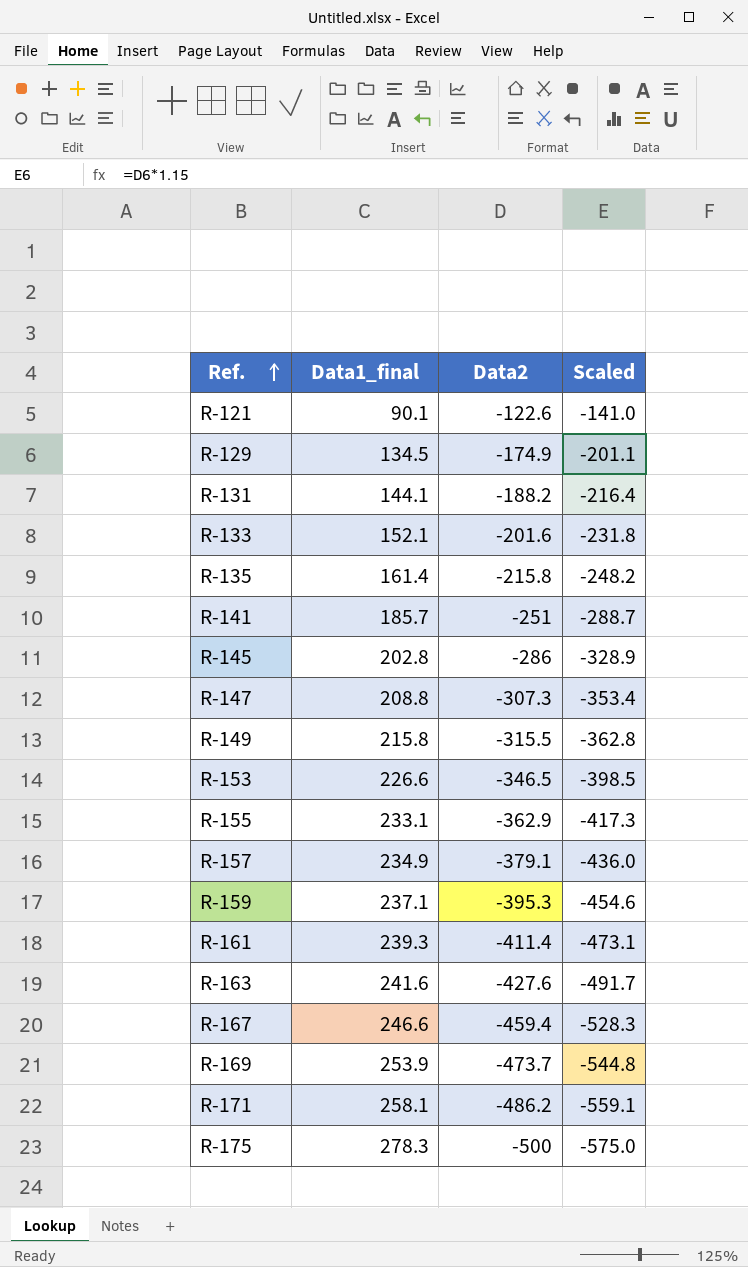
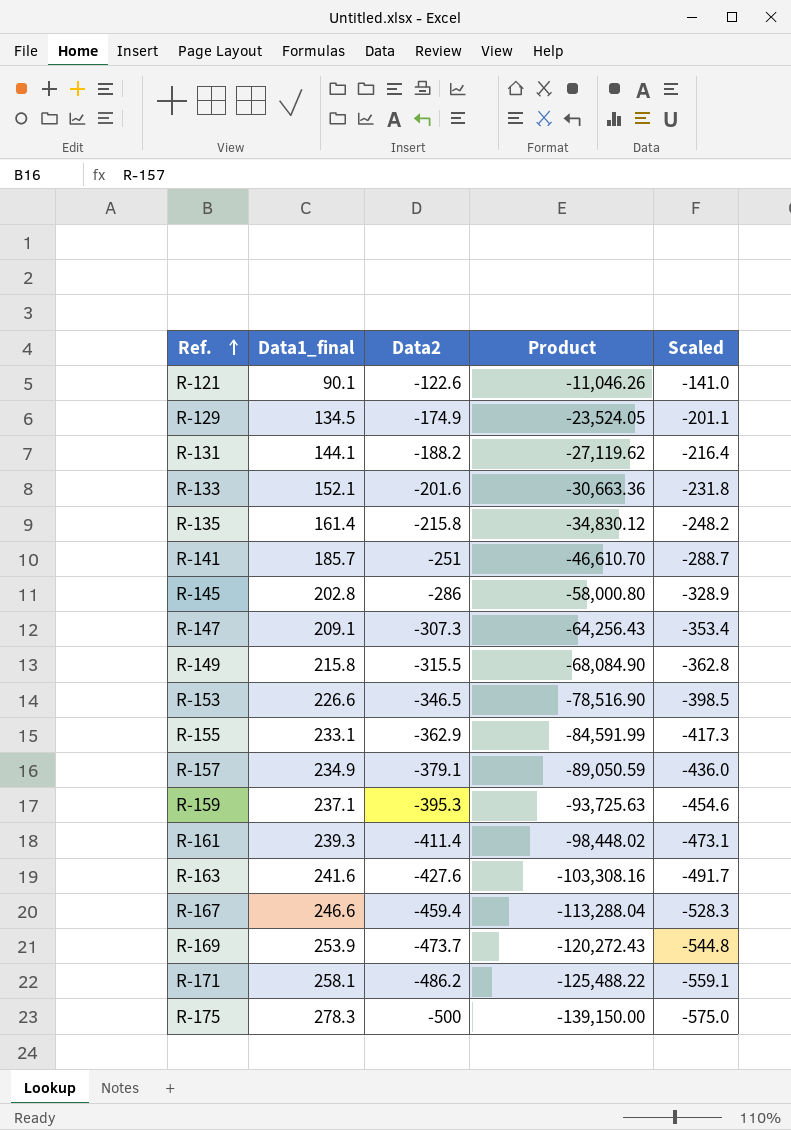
column Product | formula: none -> [Data1_final] * [Data2]
R-147 | Data1_final: 208.8 -> 209.1

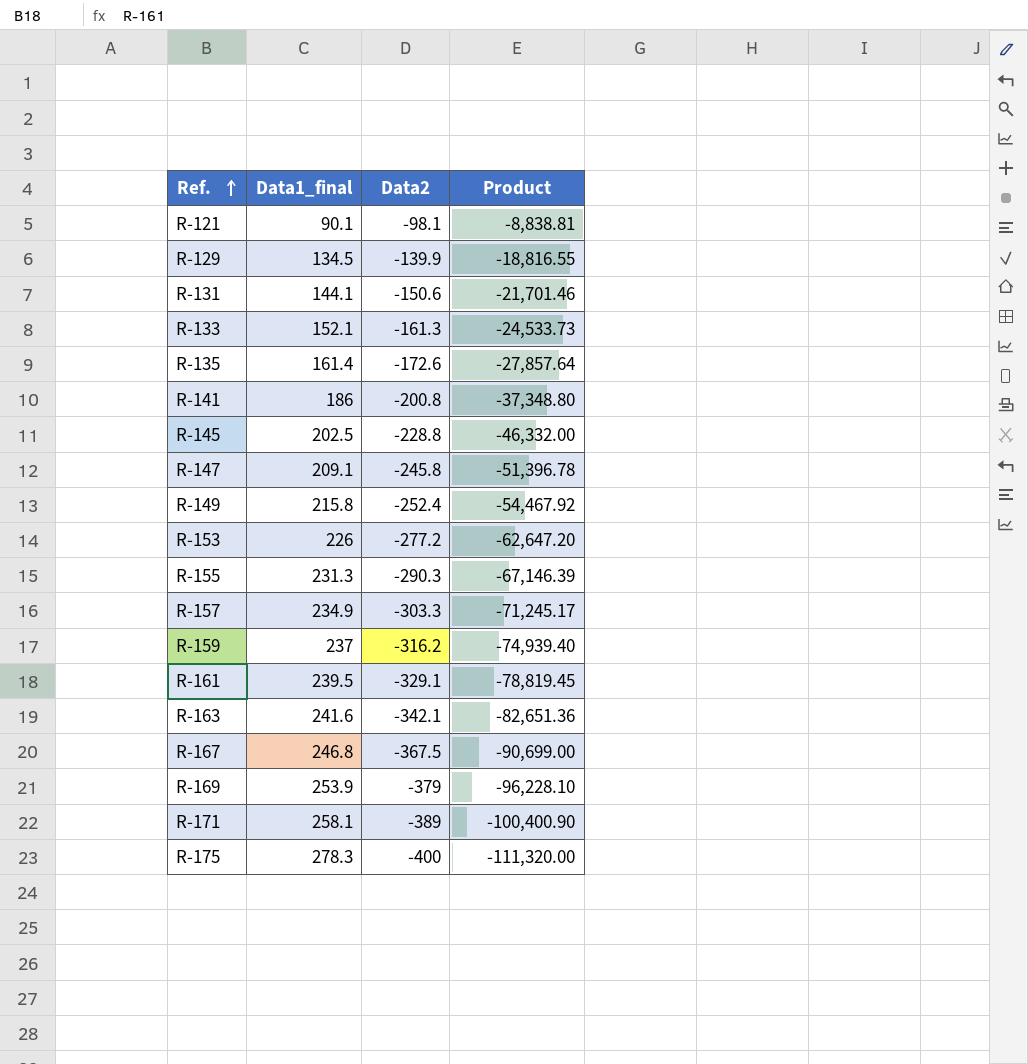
column Scaled | formula: [Data2] * 1.15 -> none
R-121 | Data2: -122.6 -> -98.1
R-121 | Product: -11,046.26 -> -8,838.81
R-129 | Data2: -174.9 -> -139.9
R-129 | Product: -23,524.05 -> -18,816.55
R-131 | Data2: -188.2 -> -150.6
R-131 | Product: -27,119.62 -> -21,701.46
R-133 | Data2: -201.6 -> -161.3
R-133 | Product: -30,663.36 -> -24,533.73
R-135 | Data2: -215.8 -> -172.6
R-135 | Product: -34,830.12 -> -27,857.64
R-141 | Data1_final: 185.7 -> 186
R-141 | Data2: -251 -> -200.8
R-141 | Product: -46,610.70 -> -37,348.80
R-145 | Data1_final: 202.8 -> 202.5
R-145 | Data2: -286 -> -228.8
R-145 | Product: -58,000.80 -> -46,332.00
R-147 | Data2: -307.3 -> -245.8
R-147 | Product: -64,256.43 -> -51,396.78
R-149 | Data2: -315.5 -> -252.4
R-149 | Product: -68,084.90 -> -54,467.92
R-153 | Data1_final: 226.6 -> 226
R-153 | Data2: -346.5 -> -277.2
R-153 | Product: -78,516.90 -> -62,647.20
R-155 | Data1_final: 233.1 -> 231.3
R-155 | Data2: -362.9 -> -290.3
R-155 | Product: -84,591.99 -> -67,146.39
R-157 | Data2: -379.1 -> -303.3
R-157 | Product: -89,050.59 -> -71,245.17
R-159 | Data1_final: 237.1 -> 237
R-159 | Data2: -395.3 -> -316.2
R-159 | Product: -93,725.63 -> -74,939.40
R-161 | Data1_final: 239.3 -> 239.5
R-161 | Data2: -411.4 -> -329.1
R-161 | Product: -98,448.02 -> -78,819.45
R-163 | Data2: -427.6 -> -342.1
R-163 | Product: -103,308.16 -> -82,651.36
R-167 | Data1_final: 246.6 -> 246.8
R-167 | Data2: -459.4 -> -367.5
R-167 | Product: -113,288.04 -> -90,699.00
R-169 | Data2: -473.7 -> -379
R-169 | Product: -120,272.43 -> -96,228.10
R-171 | Data2: -486.2 -> -389
R-171 | Product: -125,488.22 -> -100,400.90
R-175 | Data2: -500 -> -400
R-175 | Product: -139,150.00 -> -111,320.00

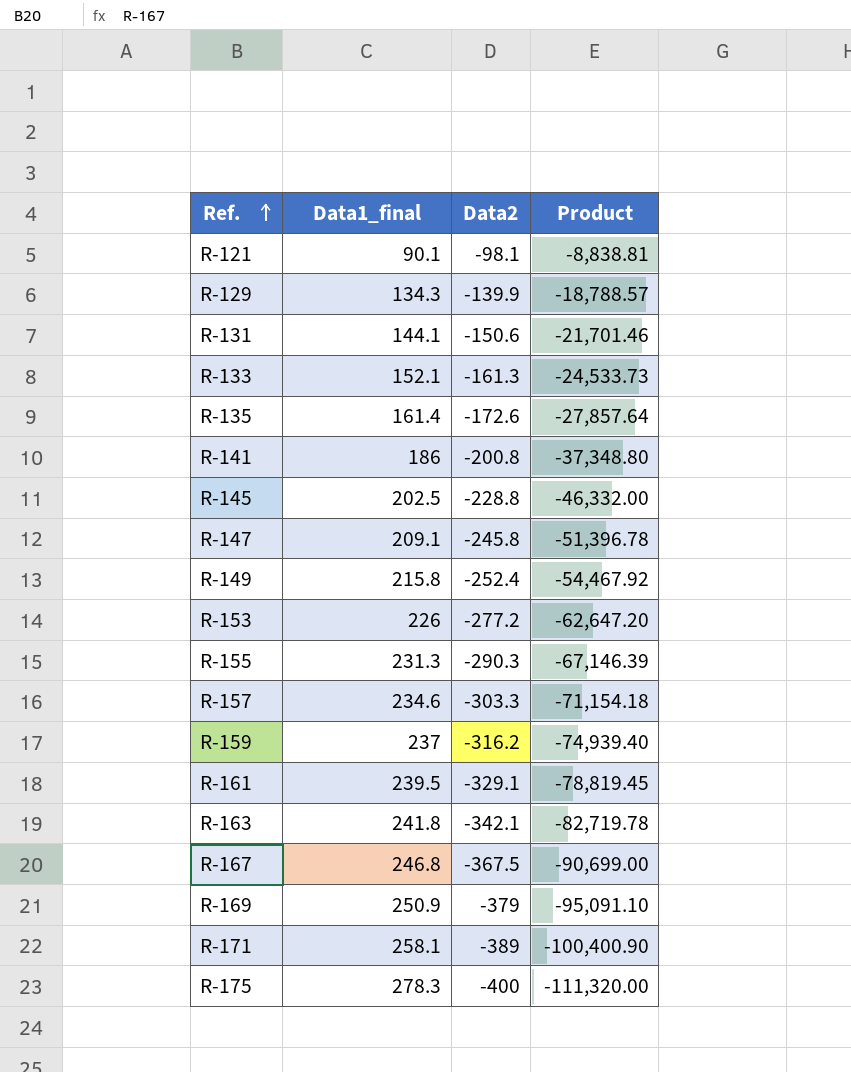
R-129 | Data1_final: 134.5 -> 134.3
R-129 | Product: -18,816.55 -> -18,788.57
R-157 | Data1_final: 234.9 -> 234.6
R-157 | Product: -71,245.17 -> -71,154.18
R-163 | Data1_final: 241.6 -> 241.8
R-163 | Product: -82,651.36 -> -82,719.78
R-169 | Data1_final: 253.9 -> 250.9
R-169 | Product: -96,228.10 -> -95,091.10

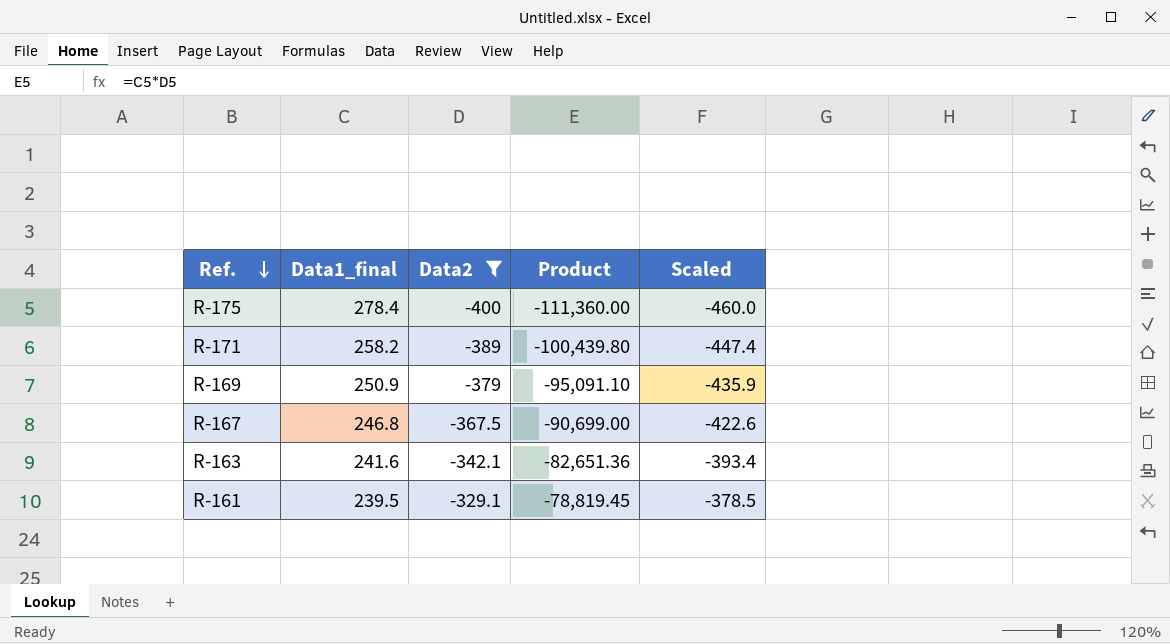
filter: none -> Data2 <= -329.1
row order: Ref. ascending -> Ref. descending
column Scaled | formula: none -> [Data2] * 1.15
R-175 | Data1_final: 278.3 -> 278.4
R-175 | Product: -111,320.00 -> -111,360.00
R-171 | Data1_final: 258.1 -> 258.2
R-171 | Product: -100,400.90 -> -100,439.80
R-163 | Data1_final: 241.8 -> 241.6
R-163 | Product: -82,719.78 -> -82,651.36

